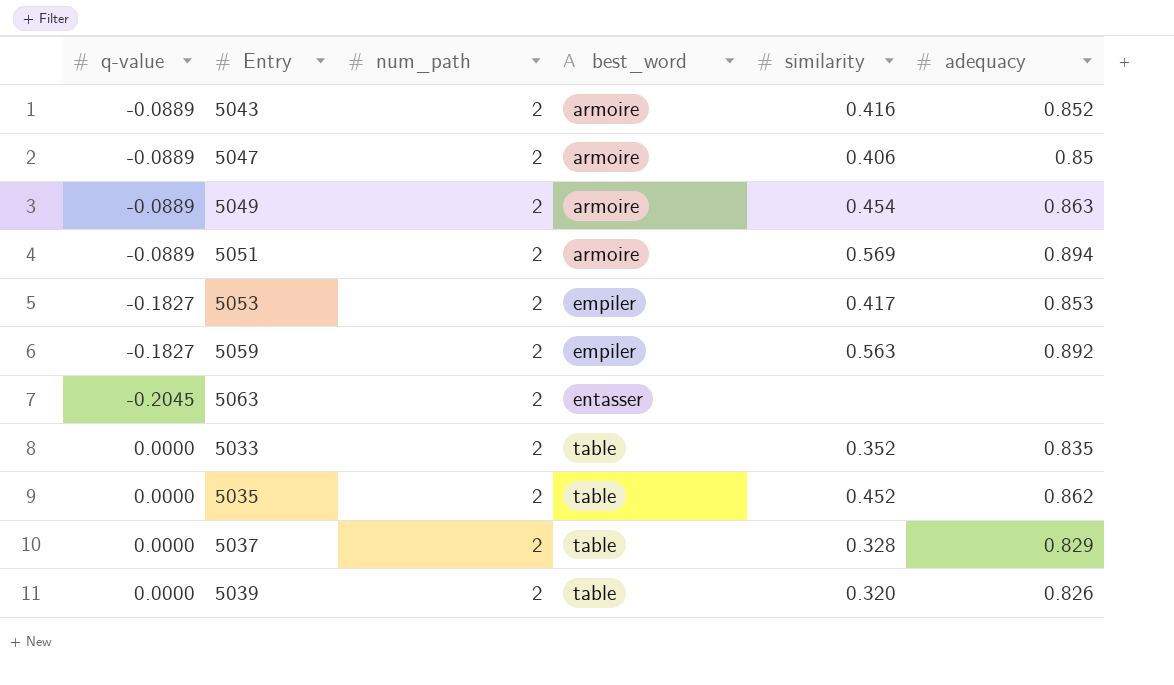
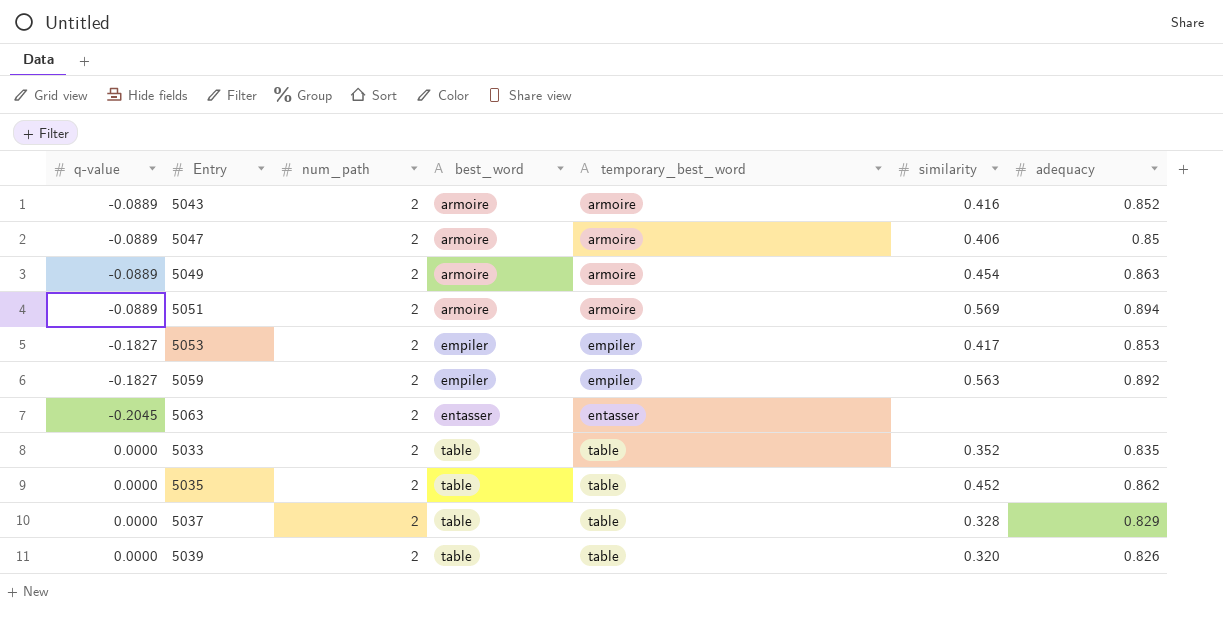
column temporary_best_word | position: none -> 5

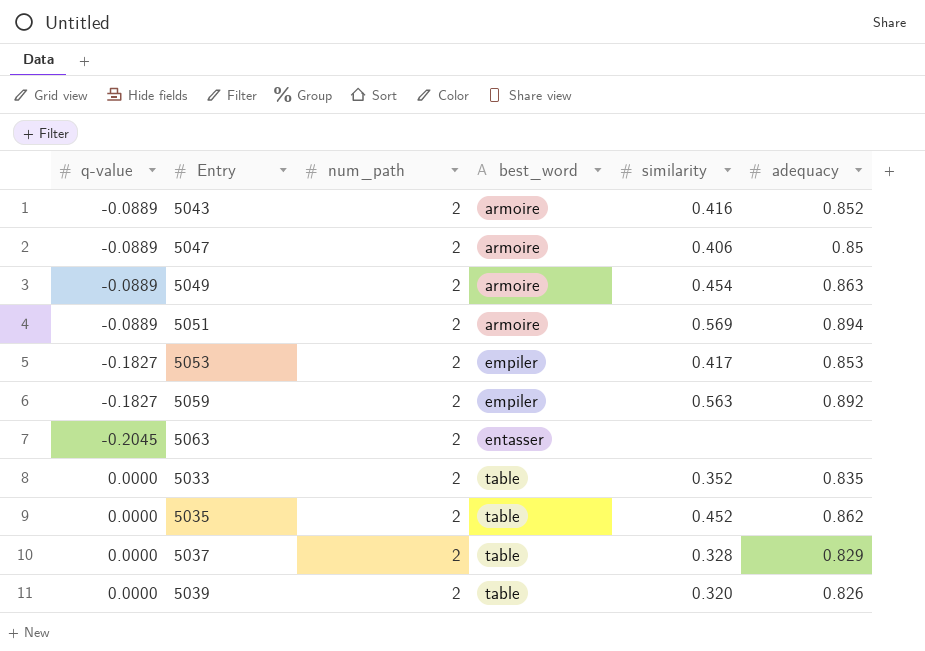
column temporary_best_word | position: 5 -> none

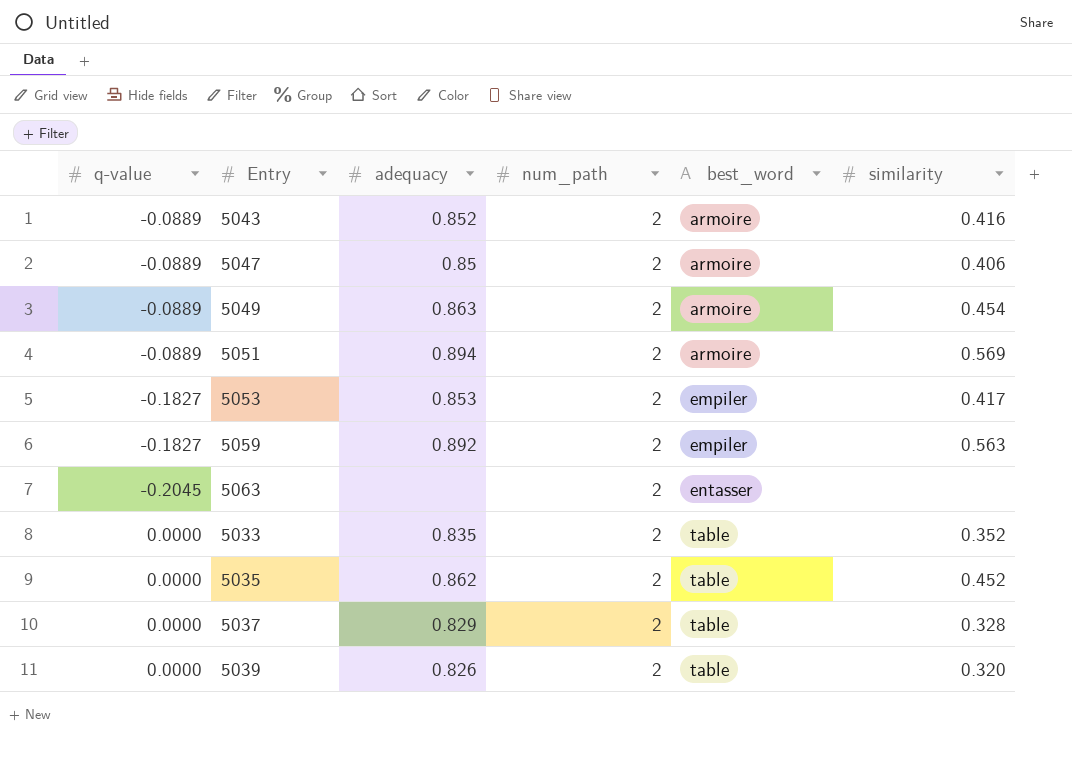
column adequacy | position: 6 -> 3

